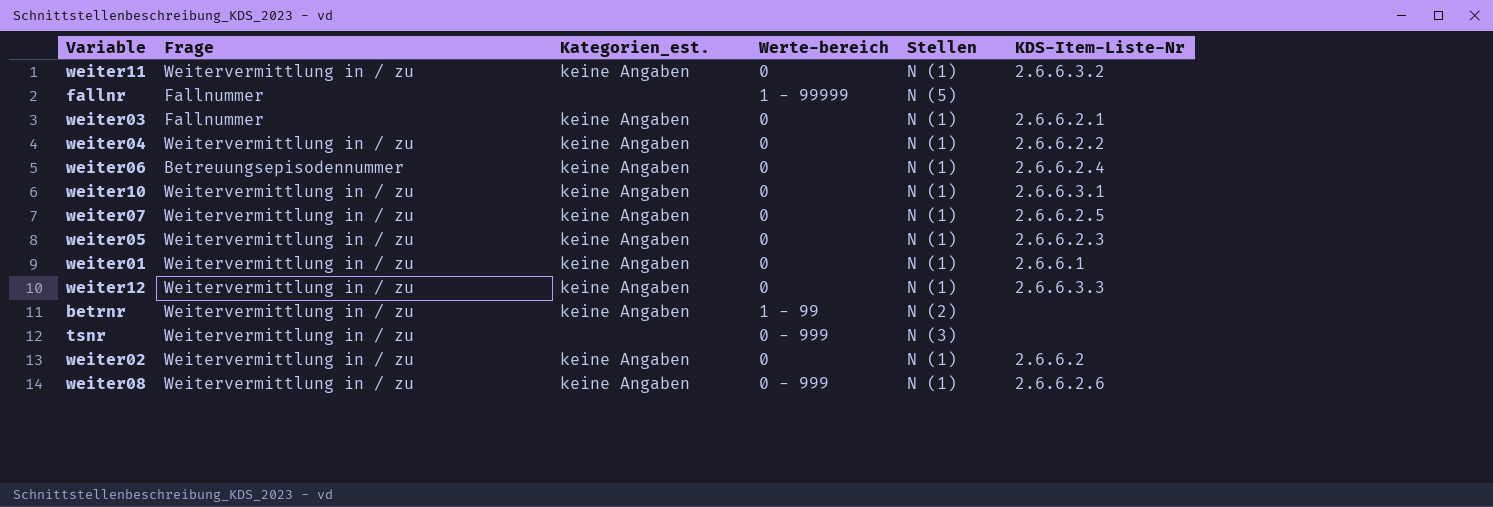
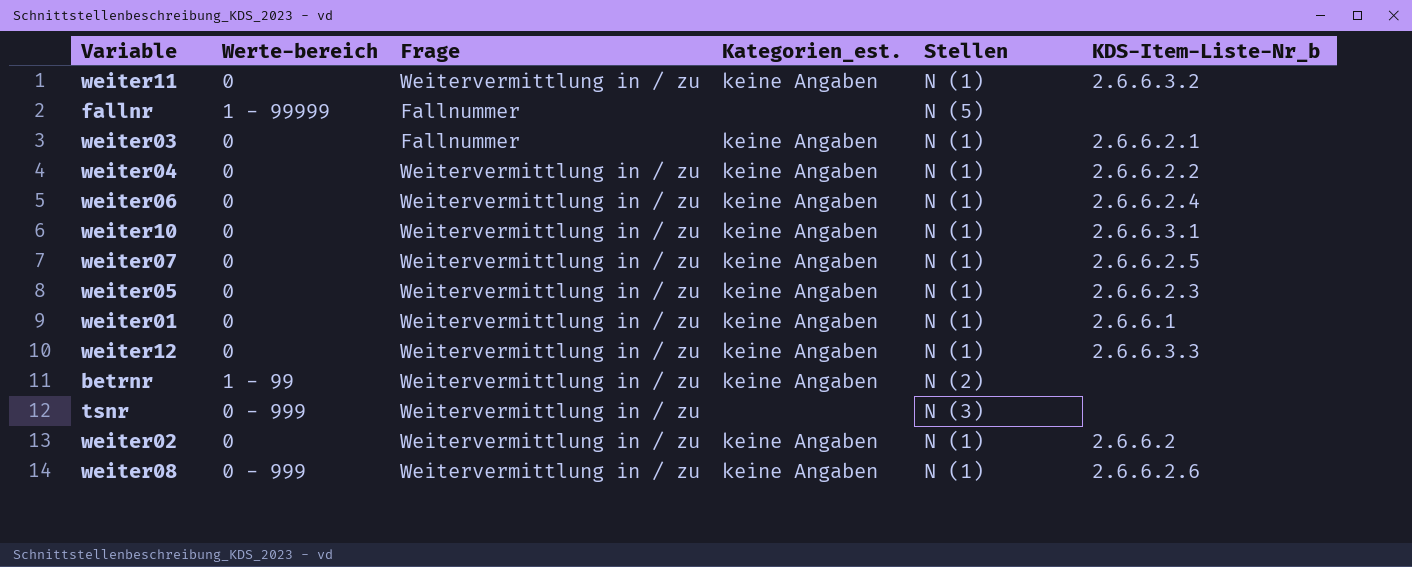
column Werte-bereich | position: 4 -> 2
column name: KDS-Item-Liste-Nr -> KDS-Item-Liste-Nr_b
weiter06 | Frage: Betreuungsepisodennummer -> Weitervermittlung in / zu

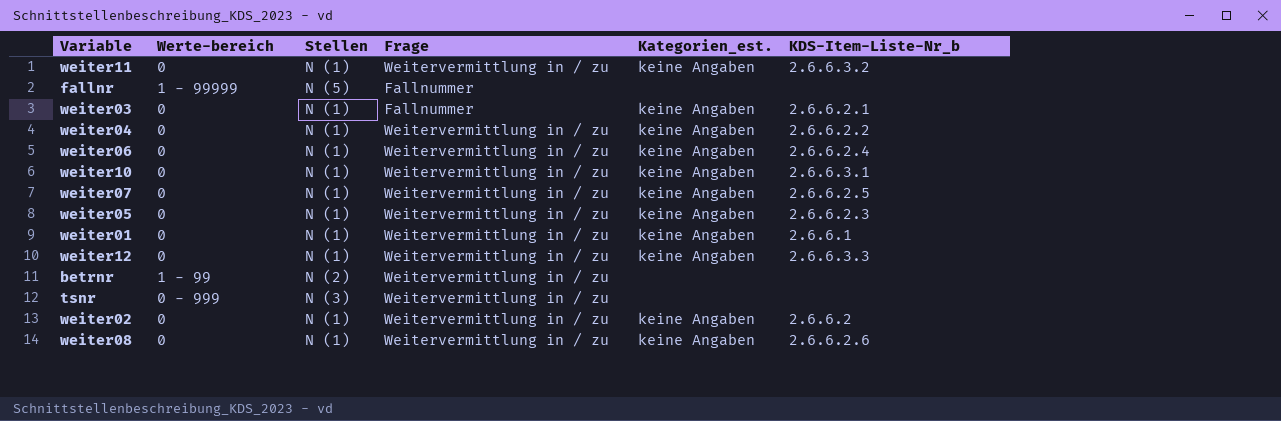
column Stellen | position: 5 -> 3
betrnr | Kategorien_est.: keine Angaben -> none
weiter08 | Werte-bereich: 0 - 999 -> 0

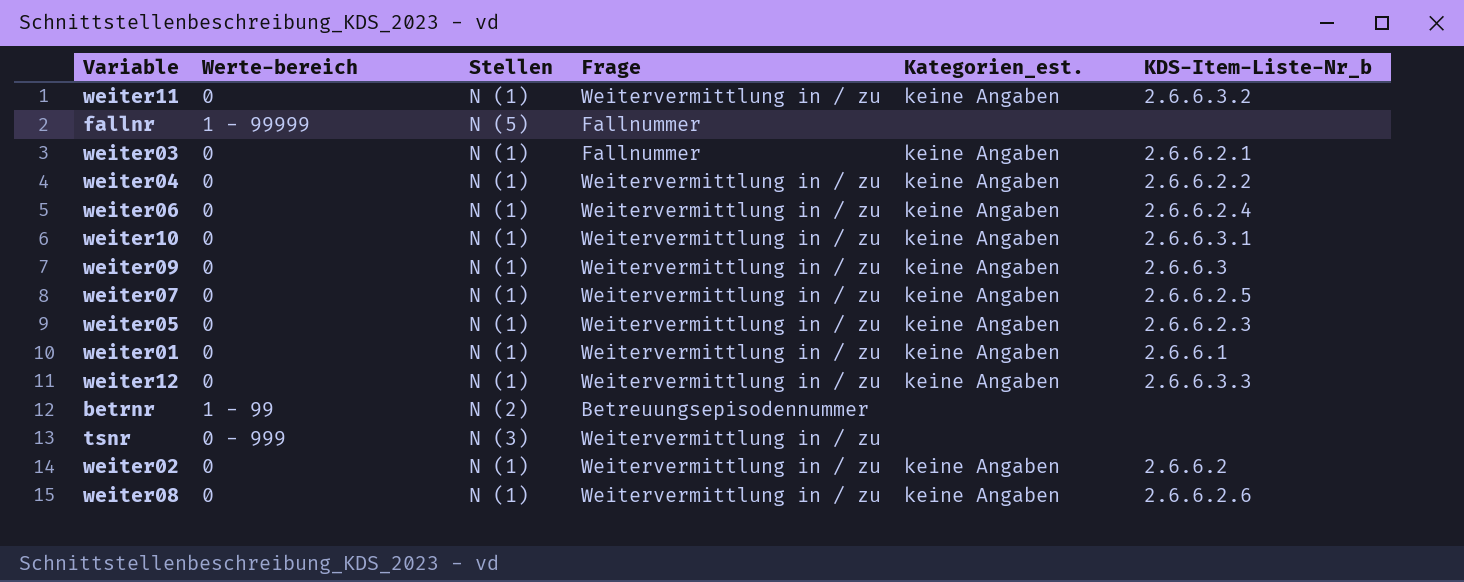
row weiter09: none -> 0 | N (1) | Weitervermittlung in / zu | keine Angaben | 2.6.6.3
betrnr | Frage: Weitervermittlung in / zu -> Betreuungsepisodennummer

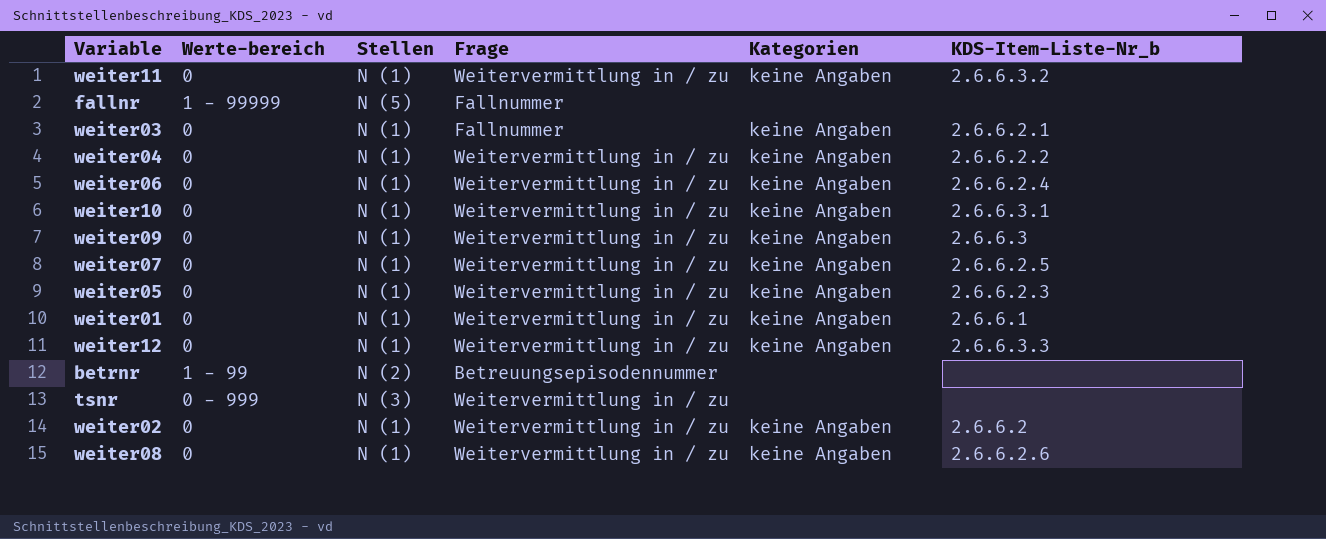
column name: Kategorien_est. -> Kategorien

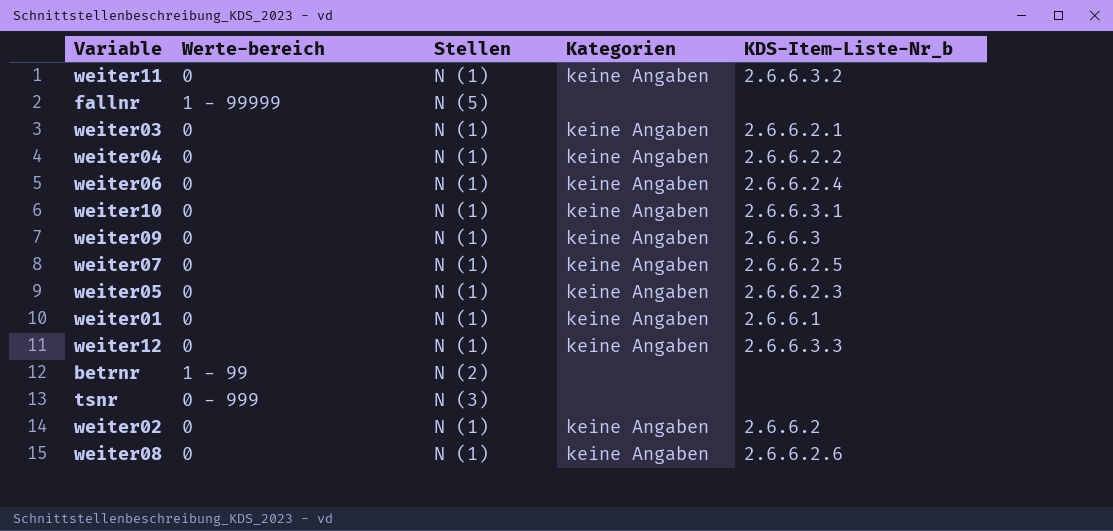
column Frage | position: 4 -> none

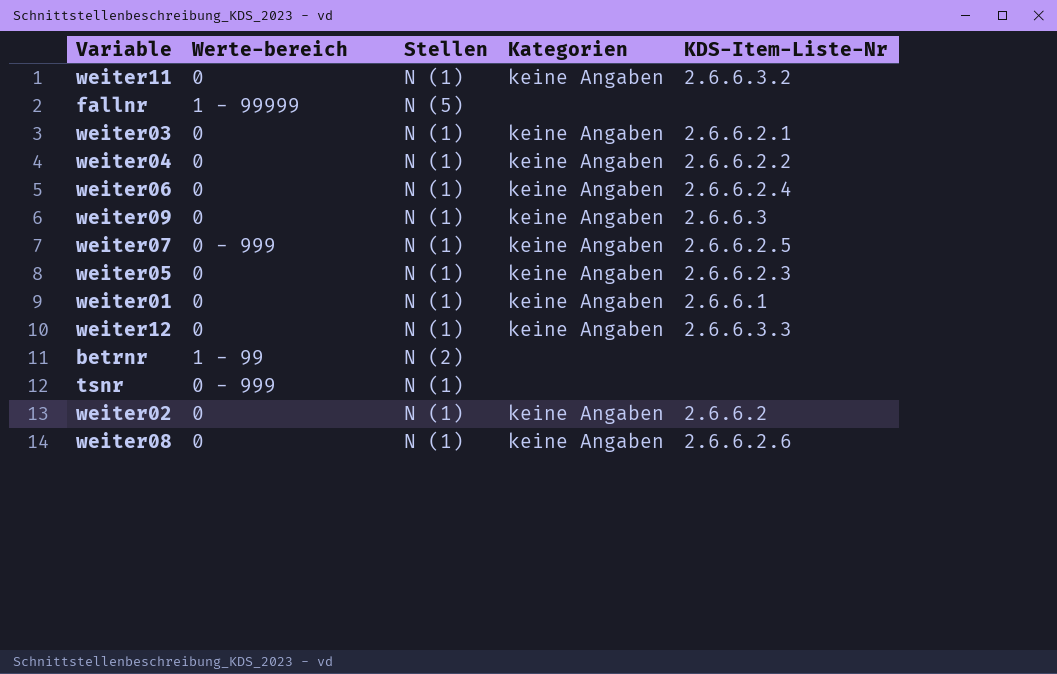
column name: KDS-Item-Liste-Nr_b -> KDS-Item-Liste-Nr
row weiter10: 0 | N (1) | keine Angaben | 2.6.6.3.1 -> none
weiter07 | Werte-bereich: 0 -> 0 - 999
tsnr | Stellen: N (3) -> N (1)

